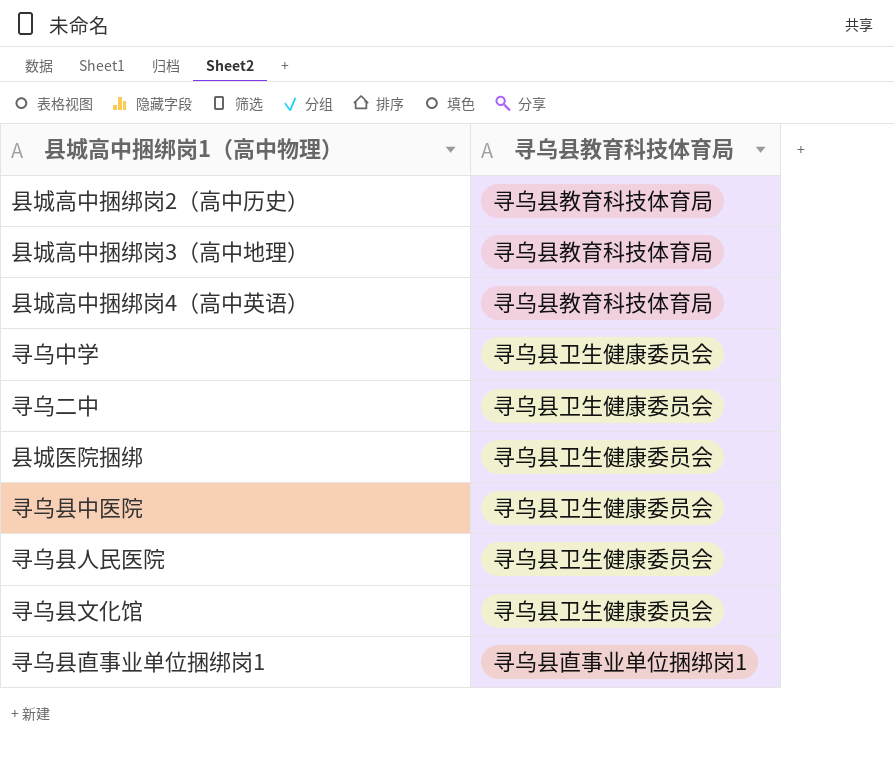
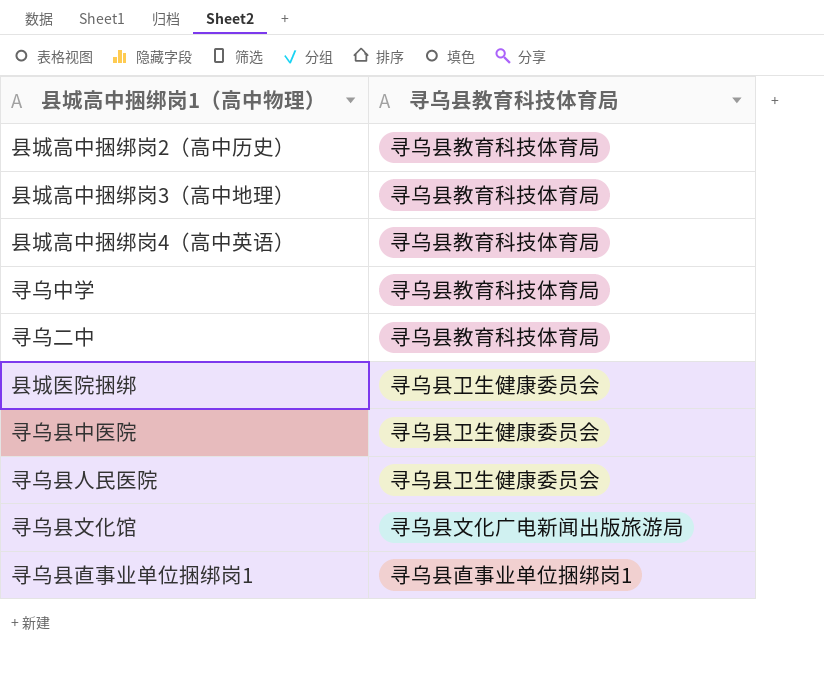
寻乌中学 | 寻乌县教育科技体育局: 寻乌县卫生健康委员会 -> 寻乌县教育科技体育局
寻乌二中 | 寻乌县教育科技体育局: 寻乌县卫生健康委员会 -> 寻乌县教育科技体育局
寻乌县文化馆 | 寻乌县教育科技体育局: 寻乌县卫生健康委员会 -> 寻乌县文化广电新闻出版旅游局

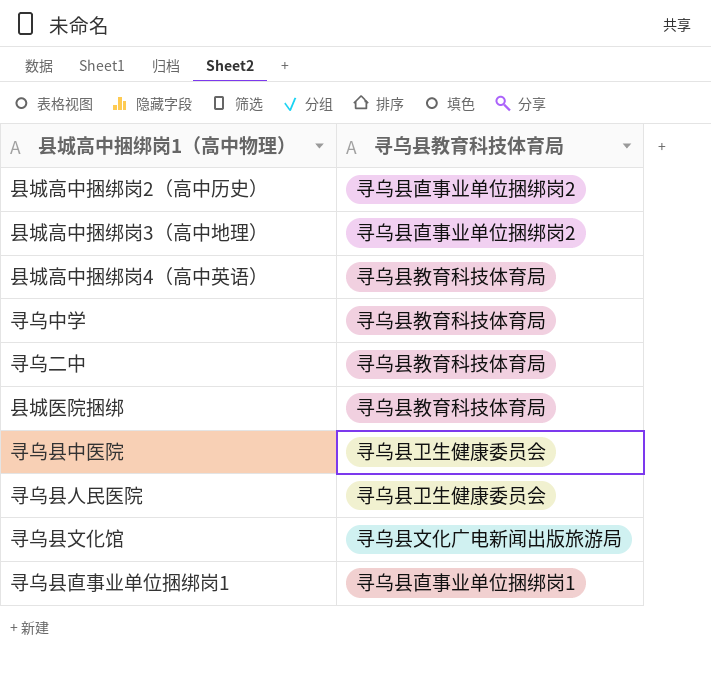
县城高中捆绑岗2（高中历史） | 寻乌县教育科技体育局: 寻乌县教育科技体育局 -> 寻乌县直事业单位捆绑岗2
县城高中捆绑岗3（高中地理） | 寻乌县教育科技体育局: 寻乌县教育科技体育局 -> 寻乌县直事业单位捆绑岗2
县城医院捆绑 | 寻乌县教育科技体育局: 寻乌县卫生健康委员会 -> 寻乌县教育科技体育局

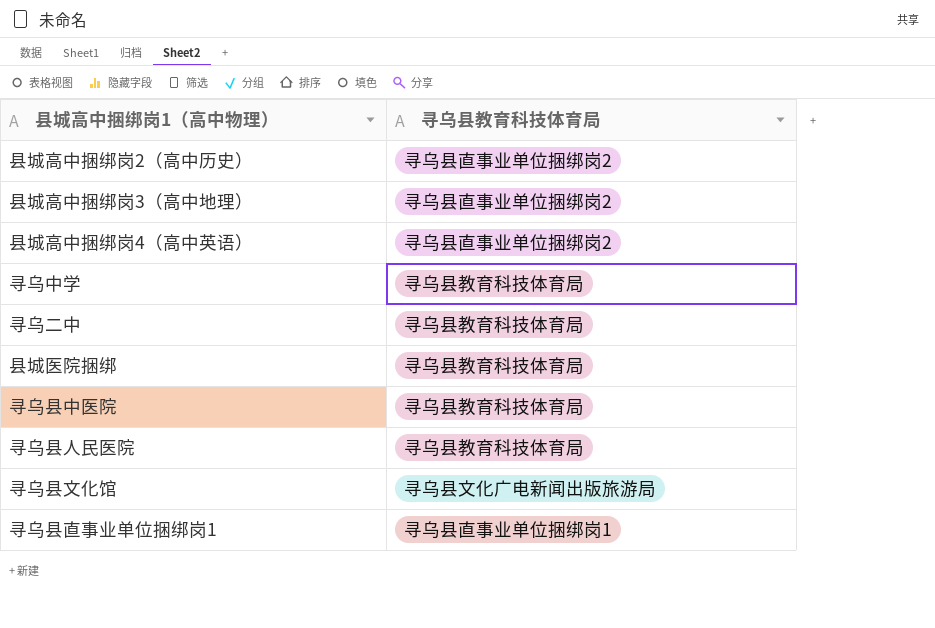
县城高中捆绑岗4（高中英语） | 寻乌县教育科技体育局: 寻乌县教育科技体育局 -> 寻乌县直事业单位捆绑岗2
寻乌县中医院 | 寻乌县教育科技体育局: 寻乌县卫生健康委员会 -> 寻乌县教育科技体育局
寻乌县人民医院 | 寻乌县教育科技体育局: 寻乌县卫生健康委员会 -> 寻乌县教育科技体育局

